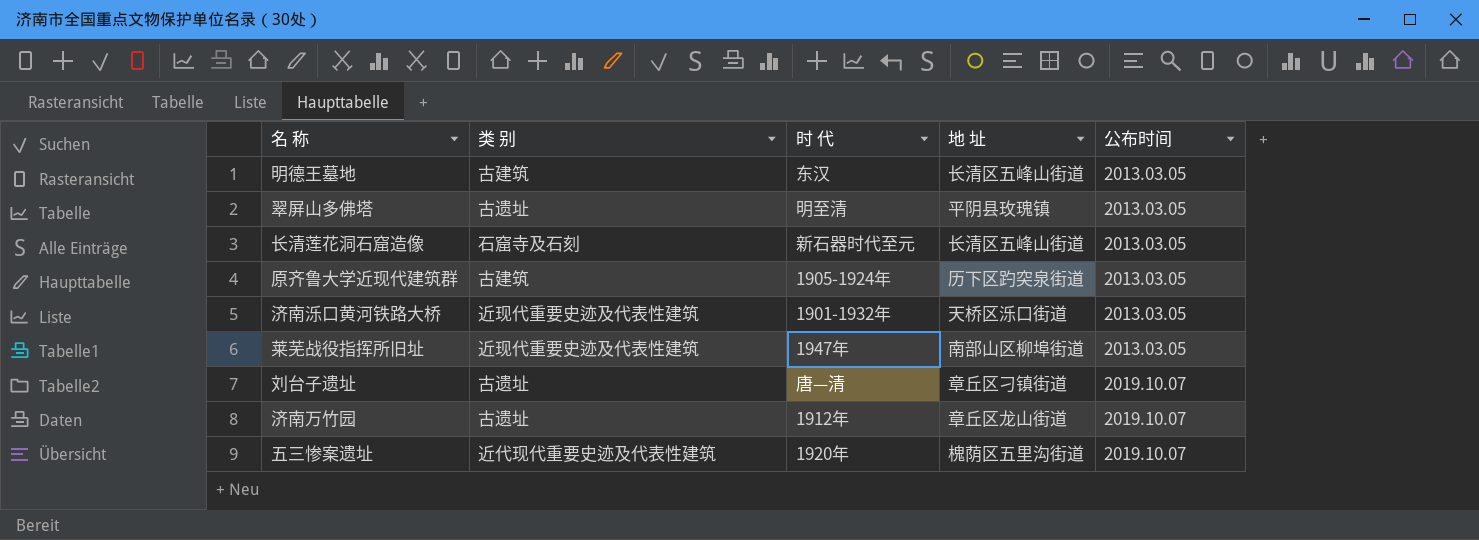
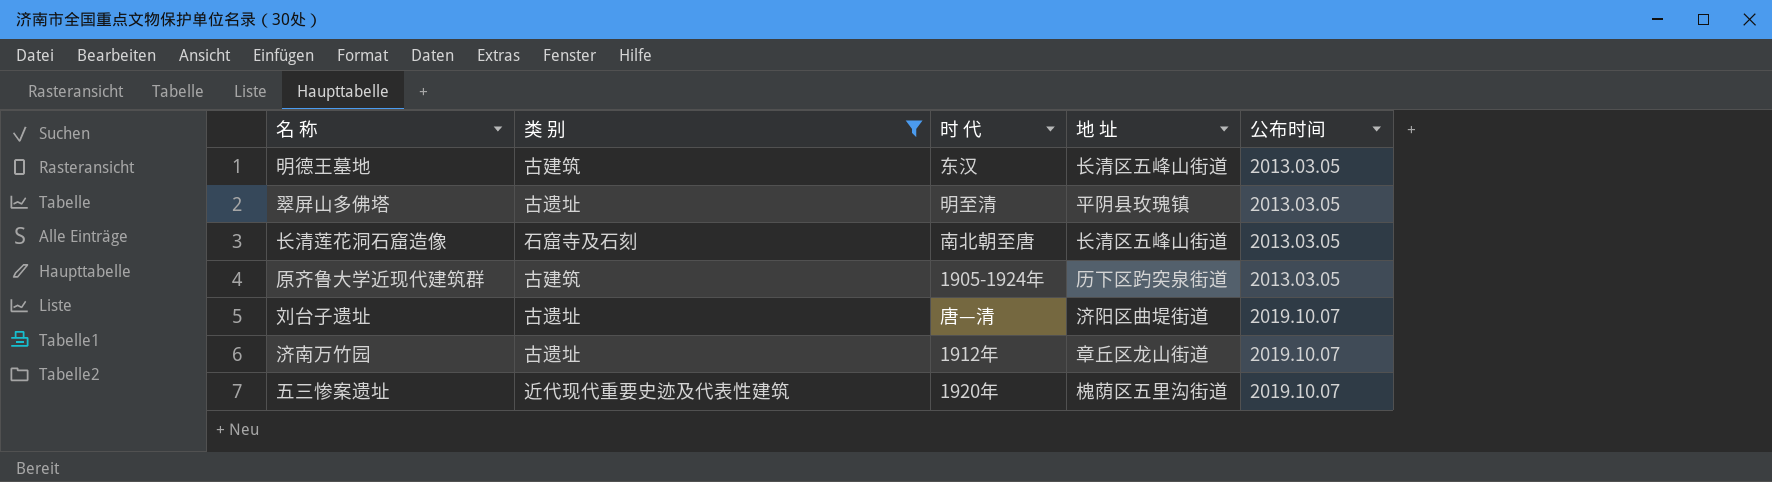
filter: none -> 类 别 != 近现代重要史迹及代表性建筑
长清莲花洞石窟造像 | 时 代: 新石器时代至元 -> 南北朝至唐
刘台子遗址 | 地 址: 章丘区刁镇街道 -> 济阳区曲堤街道

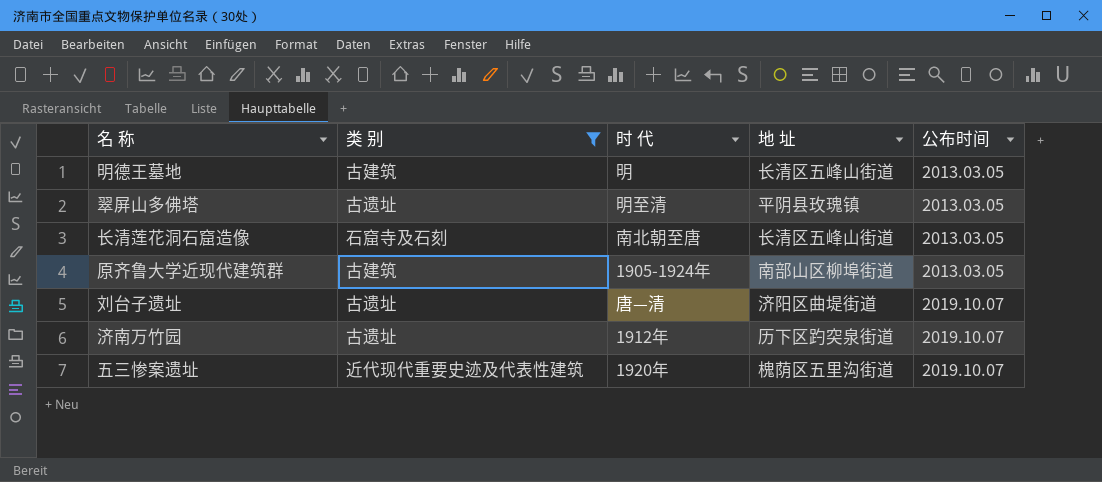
明德王墓地 | 时 代: 东汉 -> 明
原齐鲁大学近现代建筑群 | 地 址: 历下区趵突泉街道 -> 南部山区柳埠街道
济南万竹园 | 地 址: 章丘区龙山街道 -> 历下区趵突泉街道

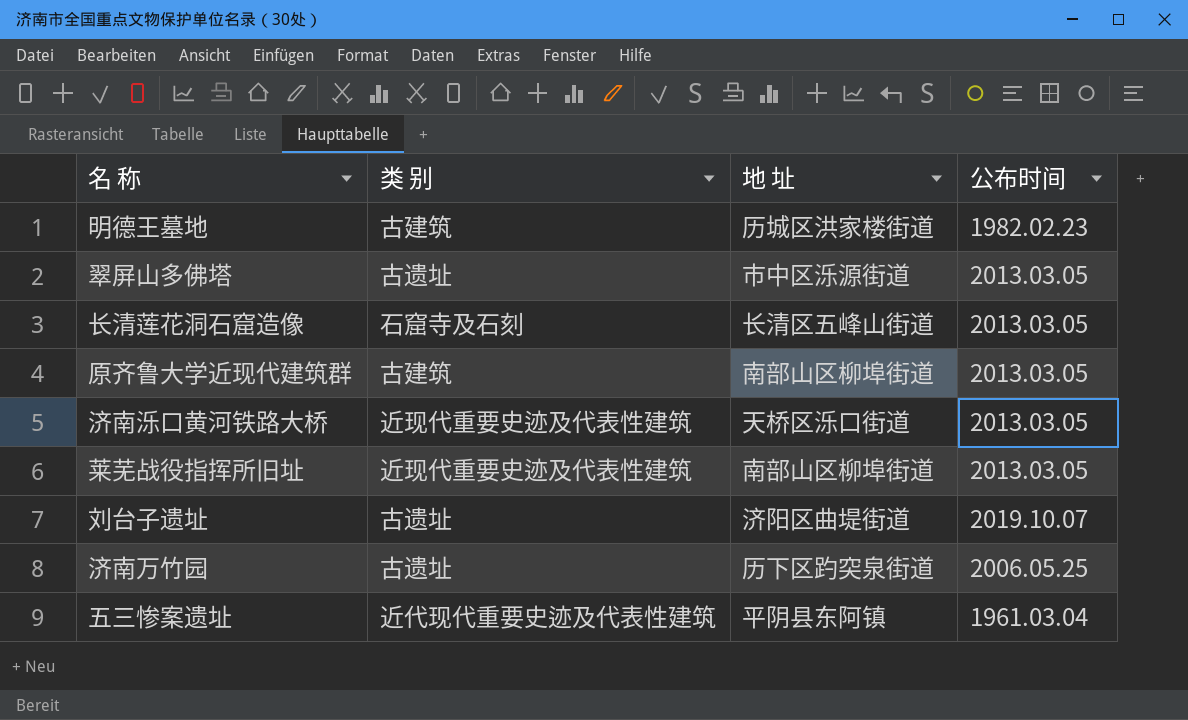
filter: 类 别 != 近现代重要史迹及代表性建筑 -> none
column 时 代 | position: 3 -> none
明德王墓地 | 地 址: 长清区五峰山街道 -> 历城区洪家楼街道
明德王墓地 | 公布时间: 2013.03.05 -> 1982.02.23
翠屏山多佛塔 | 地 址: 平阴县玫瑰镇 -> 市中区泺源街道
济南万竹园 | 公布时间: 2019.10.07 -> 2006.05.25
五三惨案遗址 | 地 址: 槐荫区五里沟街道 -> 平阴县东阿镇
五三惨案遗址 | 公布时间: 2019.10.07 -> 1961.03.04

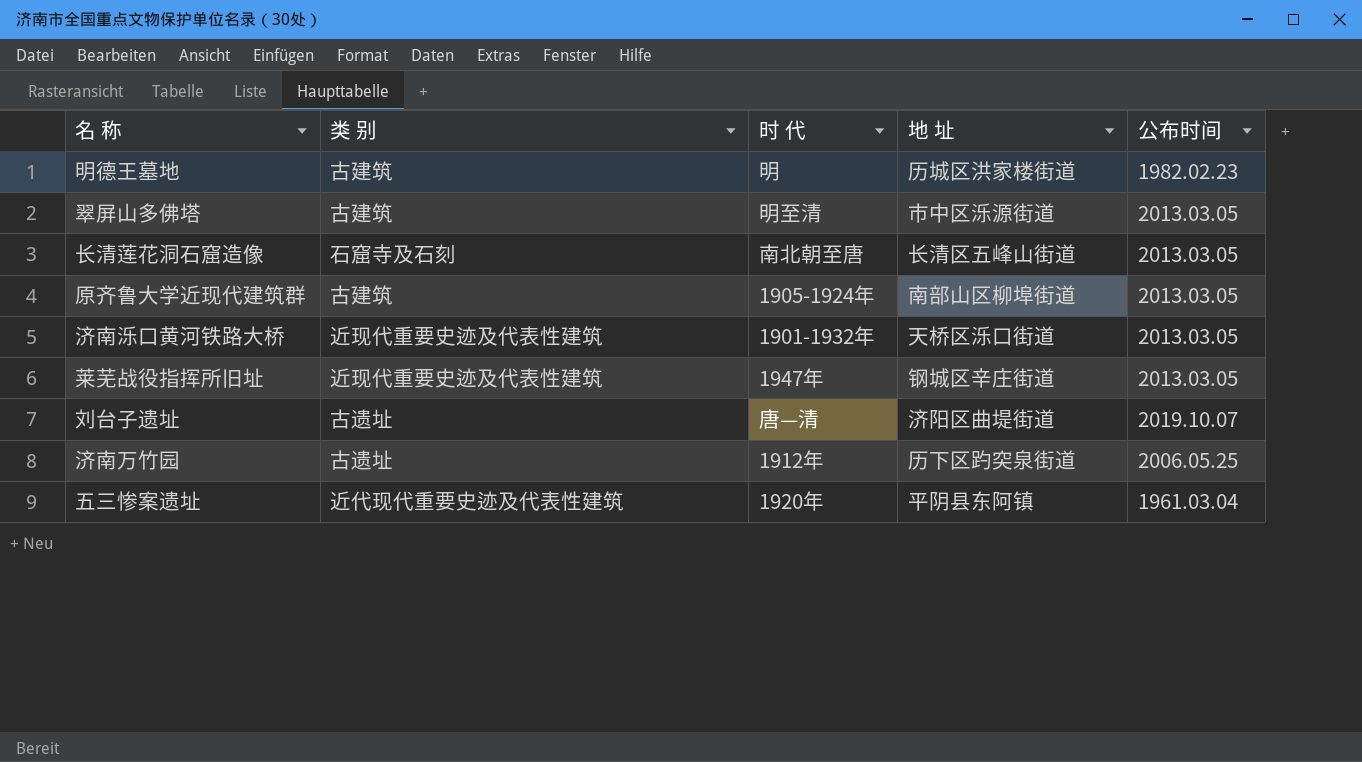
column 时 代 | position: none -> 3
翠屏山多佛塔 | 类 别: 古遗址 -> 古建筑
莱芜战役指挥所旧址 | 地 址: 南部山区柳埠街道 -> 钢城区辛庄街道

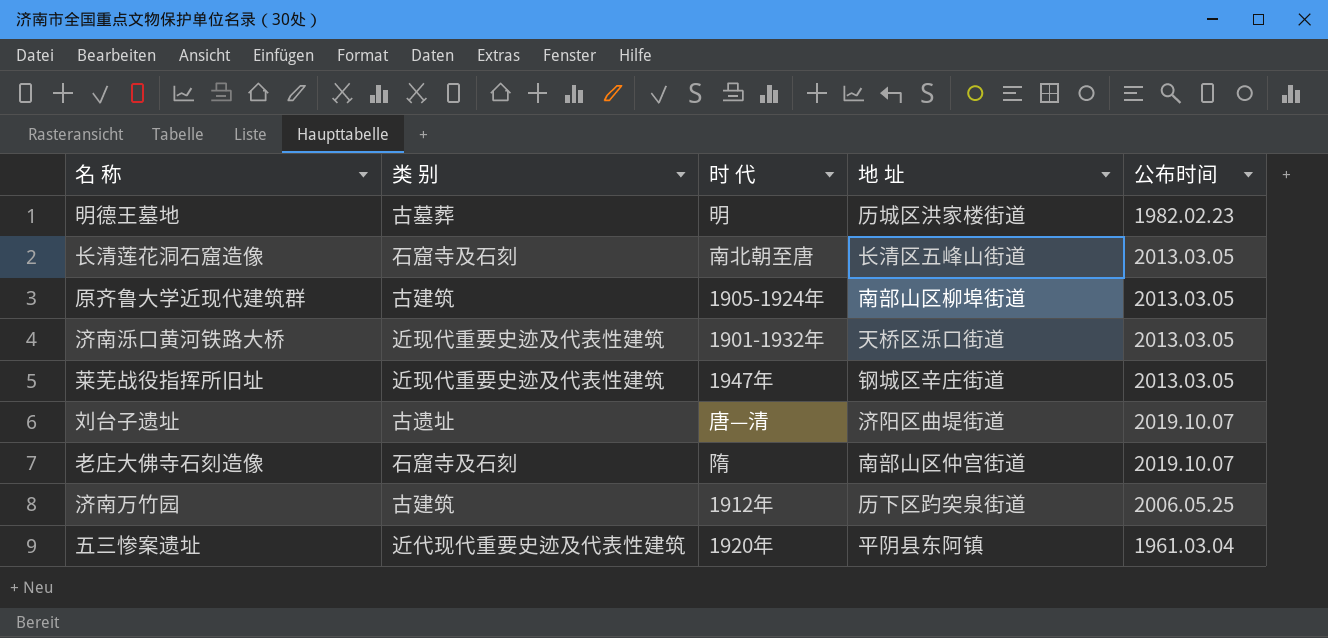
row 翠屏山多佛塔: 古建筑 | 明至清 | 市中区泺源街道 | 2013.03.05 -> none
明德王墓地 | 类 别: 古建筑 -> 古墓葬
row 老庄大佛寺石刻造像: none -> 石窟寺及石刻 | 隋 | 南部山区仲宫街道 | 2019.10.07
济南万竹园 | 类 别: 古遗址 -> 古建筑

